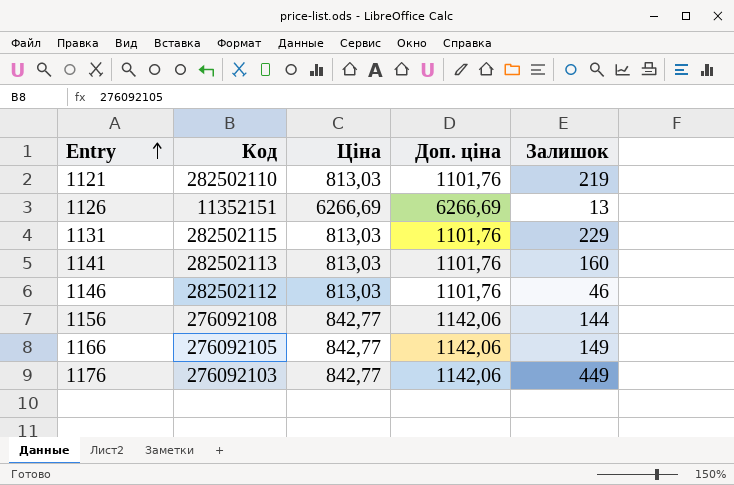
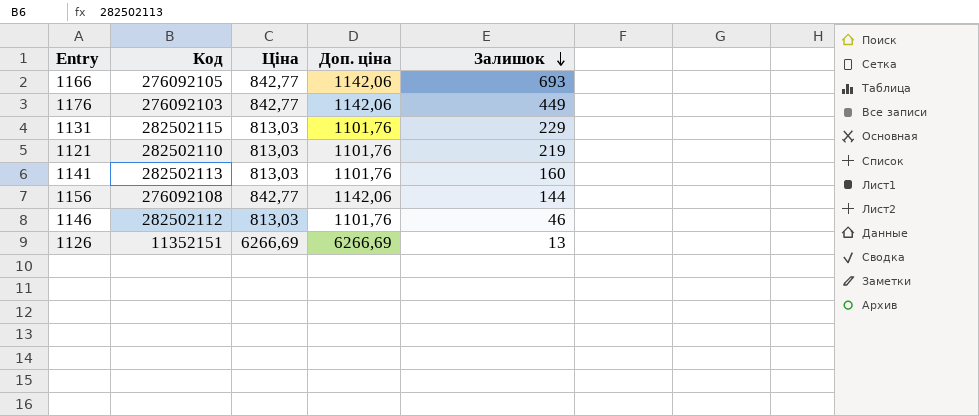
row order: Entry ascending -> Залишок descending
1166 | Залишок: 149 -> 693

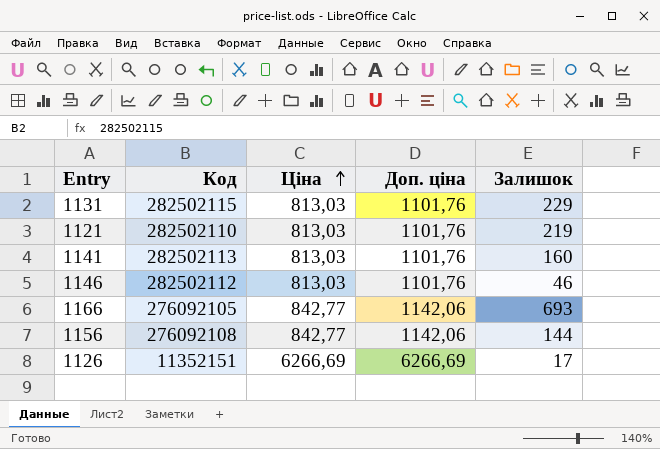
row order: Залишок descending -> Ціна ascending
row 1176: 276092103 | 842,77 | 1142,06 | 449 -> none
1126 | Залишок: 13 -> 17

